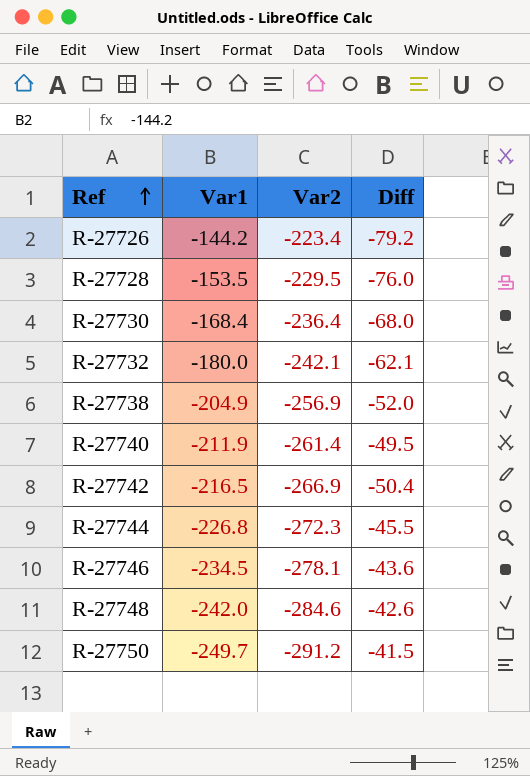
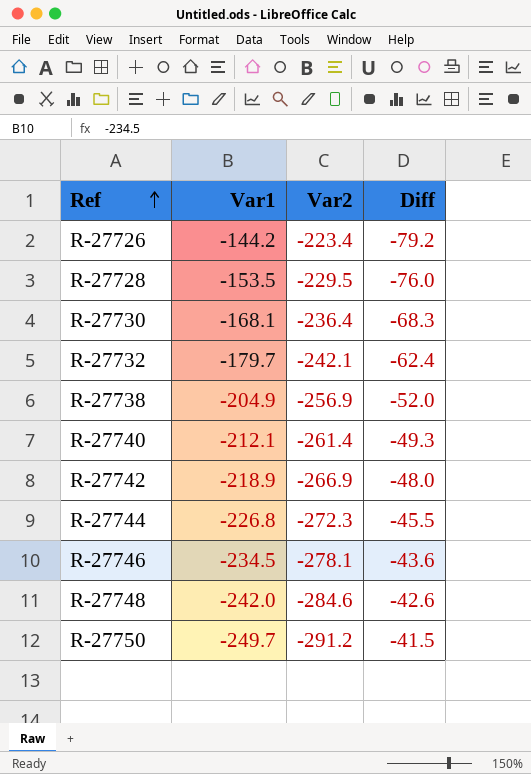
R-27730 | Var1: -168.4 -> -168.1
R-27730 | Diff: -68.0 -> -68.3
R-27732 | Var1: -180.0 -> -179.7
R-27732 | Diff: -62.1 -> -62.4
R-27740 | Var1: -211.9 -> -212.1
R-27740 | Diff: -49.5 -> -49.3
R-27742 | Var1: -216.5 -> -218.9
R-27742 | Diff: -50.4 -> -48.0

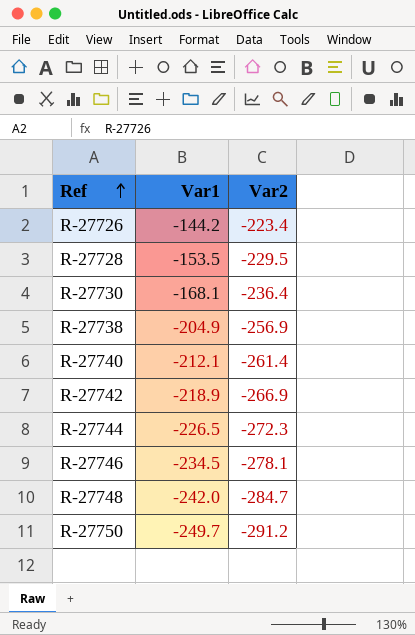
column Diff | formula: [Var2] - [Var1] -> none
row R-27732: -179.7 | -242.1 | -62.4 -> none
R-27744 | Var1: -226.8 -> -226.5
R-27748 | Var2: -284.6 -> -284.7

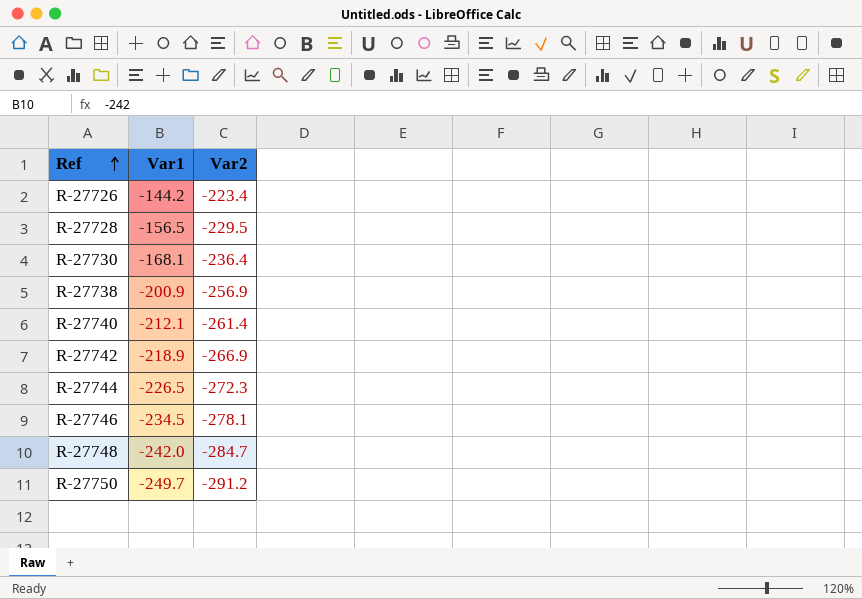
R-27728 | Var1: -153.5 -> -156.5
R-27738 | Var1: -204.9 -> -200.9

